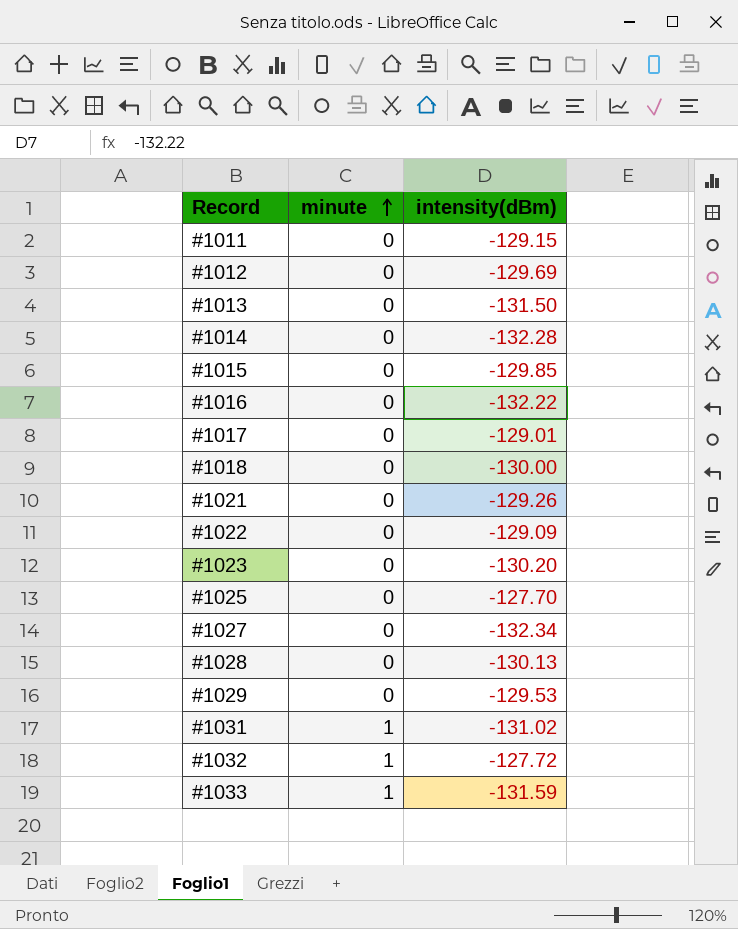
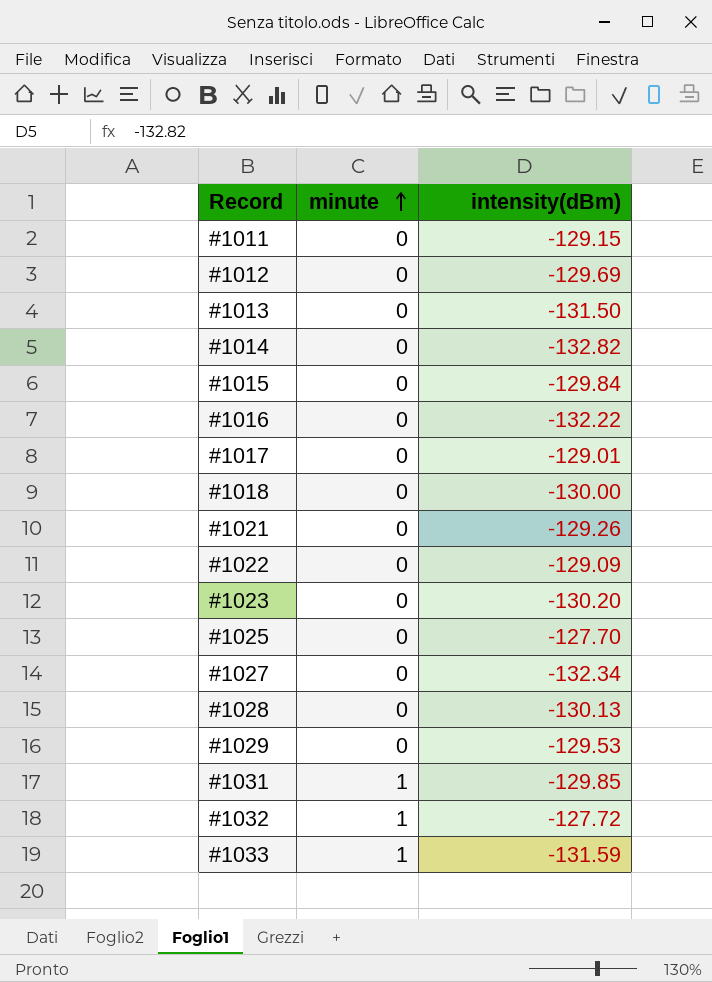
#1014 | intensity(dBm): -132.28 -> -132.82
#1015 | intensity(dBm): -129.85 -> -129.84
#1031 | intensity(dBm): -131.02 -> -129.85

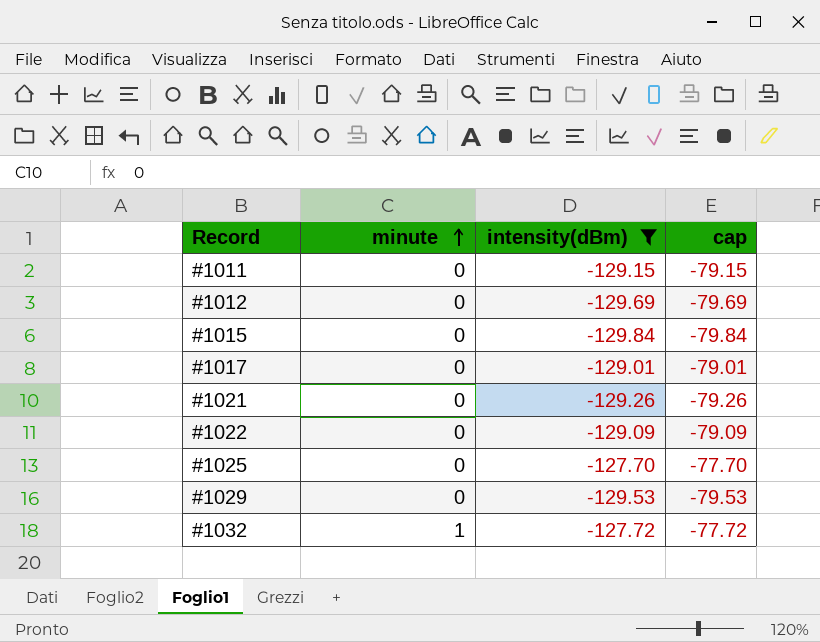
filter: none -> intensity(dBm) >= -129.84
column cap | formula: none -> [intensity(dBm)] + 50

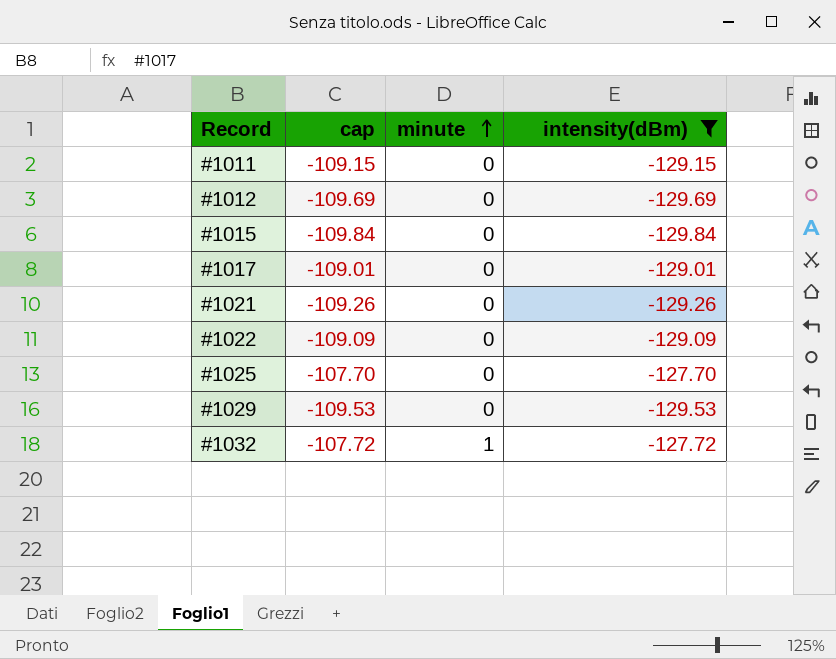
column cap | formula: [intensity(dBm)] + 50 -> [intensity(dBm)] + 20
column cap | position: 4 -> 2

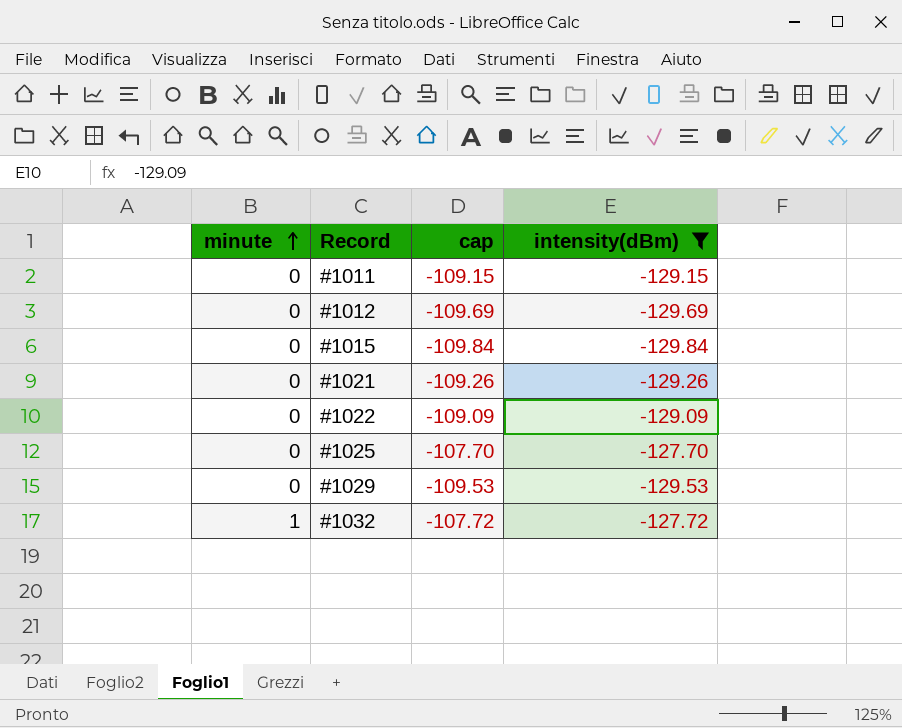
column minute | position: 3 -> 1
row #1017: -109.01 | 0 | -129.01 -> none

